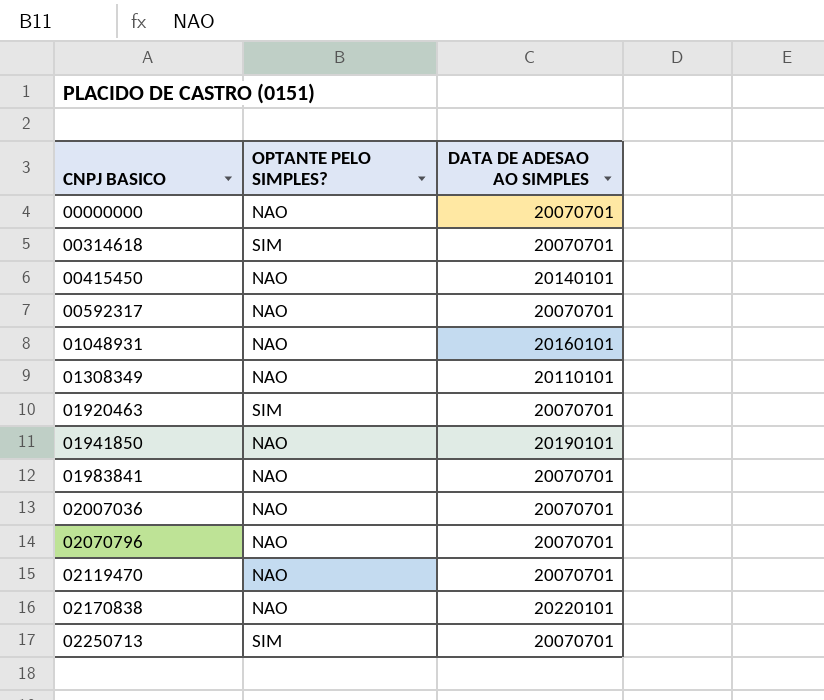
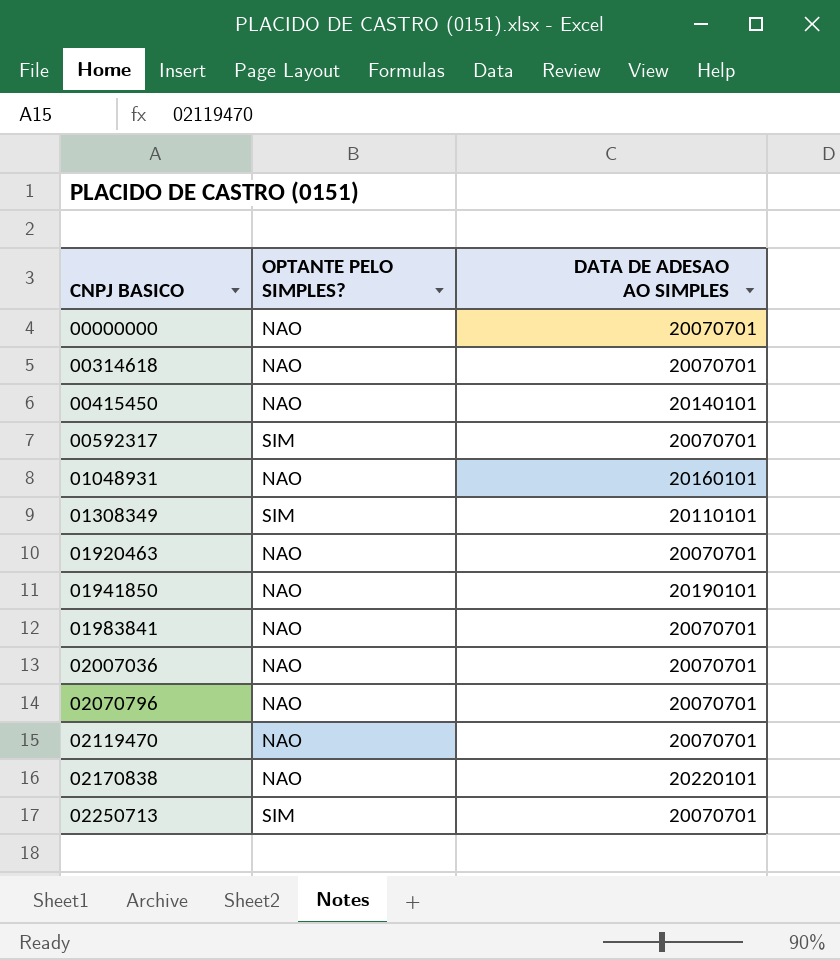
00314618 | OPTANTE PELO SIMPLES?: SIM -> NAO
00592317 | OPTANTE PELO SIMPLES?: NAO -> SIM
01308349 | OPTANTE PELO SIMPLES?: NAO -> SIM
01920463 | OPTANTE PELO SIMPLES?: SIM -> NAO

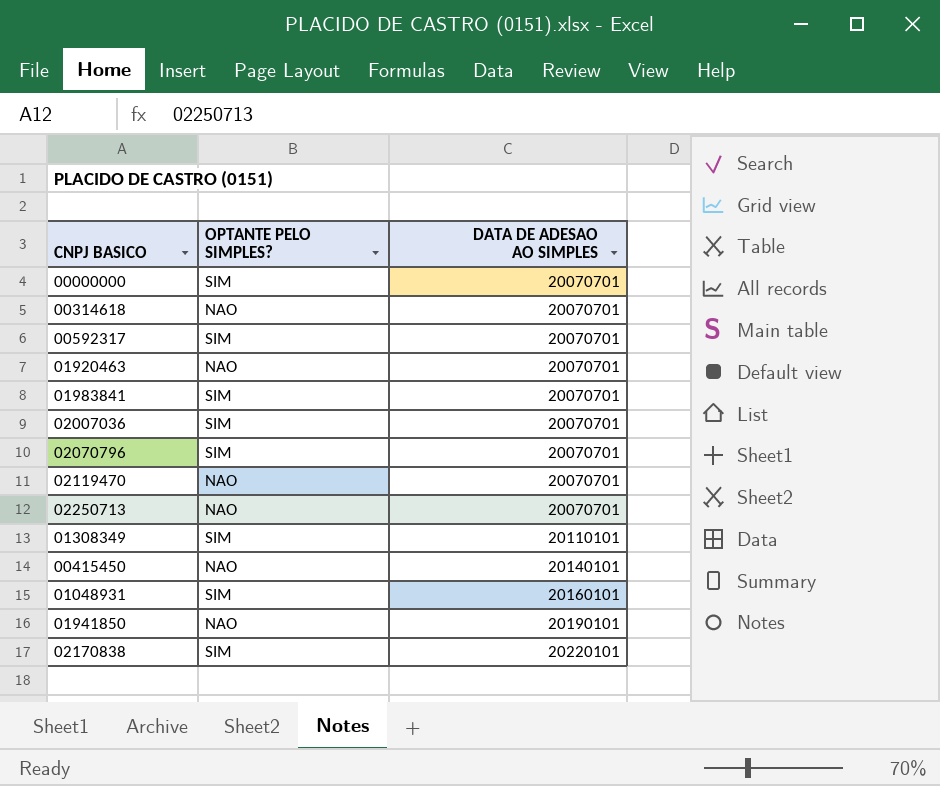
row order: CNPJ BASICO ascending -> DATA DE ADESAO AO SIMPLES ascending
00000000 | OPTANTE PELO SIMPLES?: NAO -> SIM
01983841 | OPTANTE PELO SIMPLES?: NAO -> SIM
02007036 | OPTANTE PELO SIMPLES?: NAO -> SIM
02070796 | OPTANTE PELO SIMPLES?: NAO -> SIM
02250713 | OPTANTE PELO SIMPLES?: SIM -> NAO
01048931 | OPTANTE PELO SIMPLES?: NAO -> SIM
02170838 | OPTANTE PELO SIMPLES?: NAO -> SIM

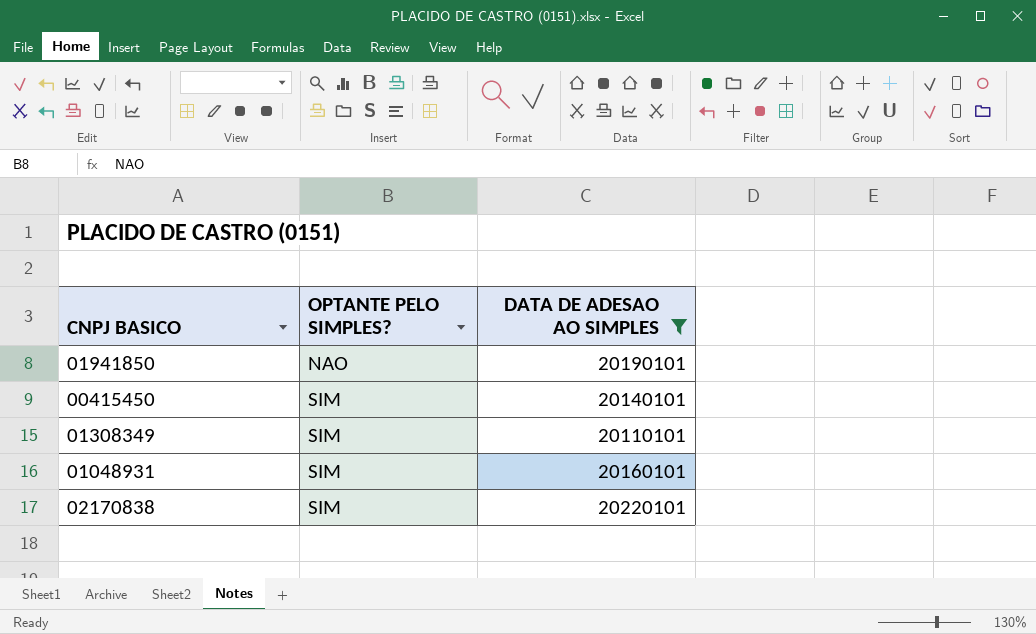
filter: none -> DATA DE ADESAO AO SIMPLES != 20070701
row order: DATA DE ADESAO AO SIMPLES ascending -> OPTANTE PELO SIMPLES? ascending
00415450 | OPTANTE PELO SIMPLES?: NAO -> SIM

